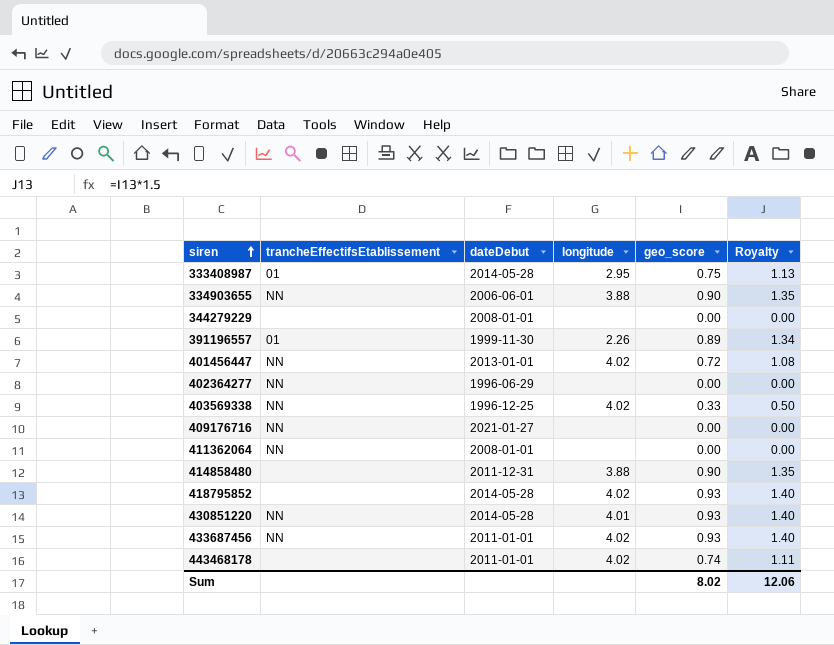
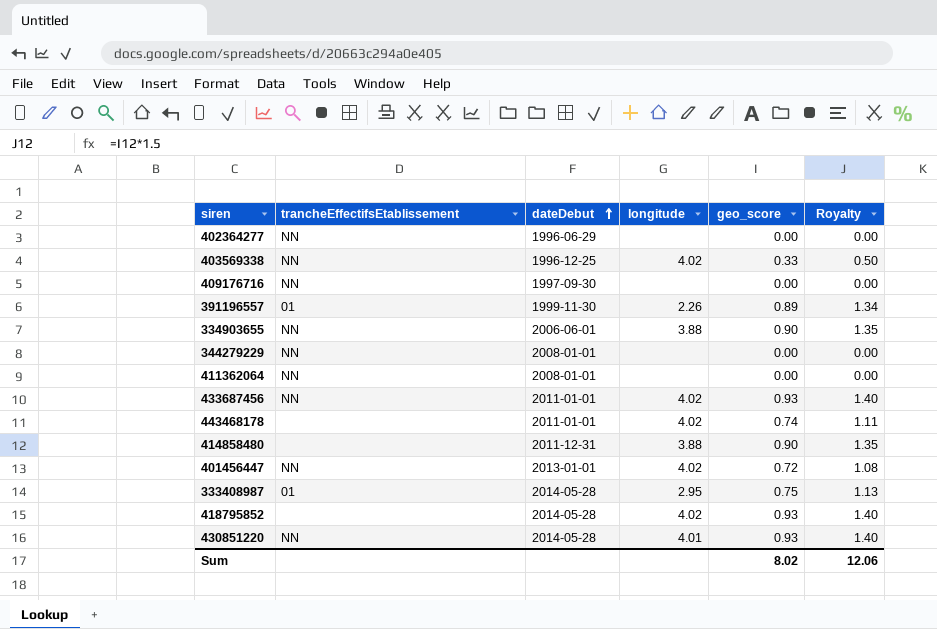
row order: siren ascending -> dateDebut ascending
409176716 | dateDebut: 2021-01-27 -> 1997-09-30
344279229 | trancheEffectifsEtablissement: none -> NN

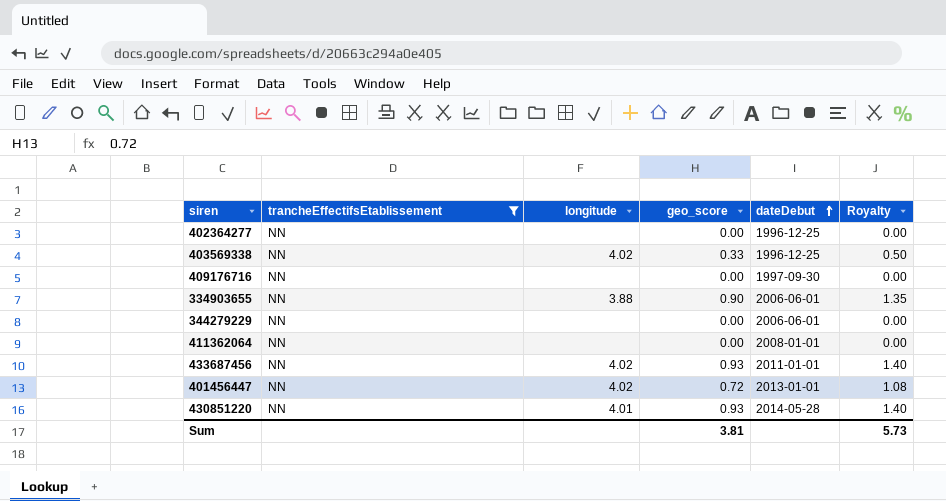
filter: none -> trancheEffectifsEtablissement = NN
column dateDebut | position: 3 -> 5
402364277 | dateDebut: 1996-06-29 -> 1996-12-25
344279229 | dateDebut: 2008-01-01 -> 2006-06-01
Sum | geo_score: 8.02 -> 3.81
Sum | Royalty: 12.06 -> 5.73

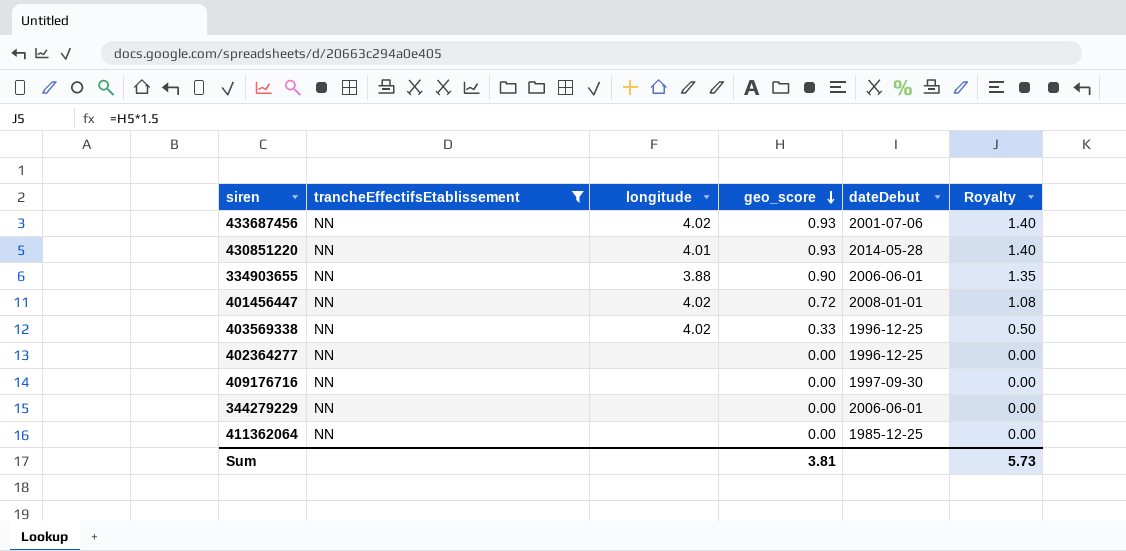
row order: dateDebut ascending -> geo_score descending
433687456 | dateDebut: 2011-01-01 -> 2001-07-06
401456447 | dateDebut: 2013-01-01 -> 2008-01-01
411362064 | dateDebut: 2008-01-01 -> 1985-12-25

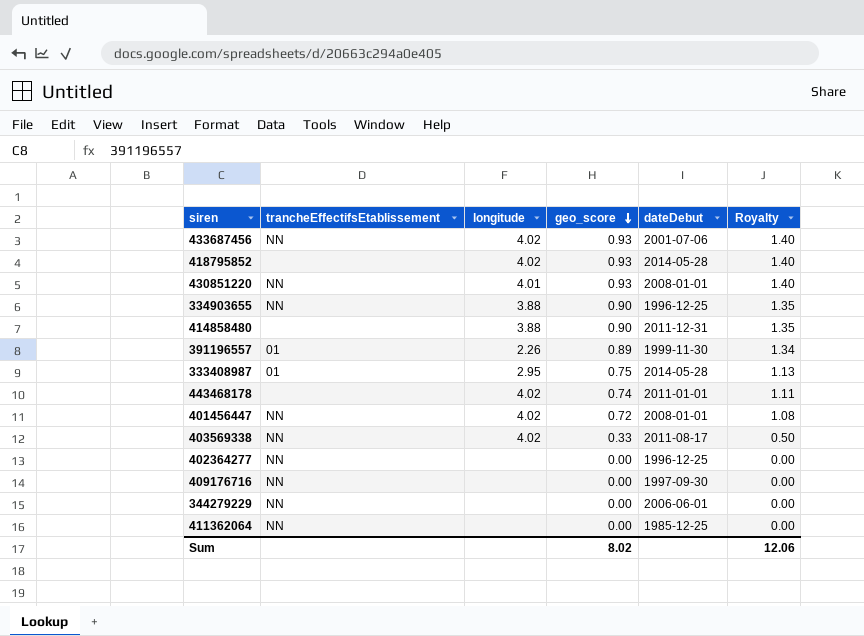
filter: trancheEffectifsEtablissement = NN -> none
430851220 | dateDebut: 2014-05-28 -> 2008-01-01
334903655 | dateDebut: 2006-06-01 -> 1996-12-25
403569338 | dateDebut: 1996-12-25 -> 2011-08-17
Sum | geo_score: 3.81 -> 8.02
Sum | Royalty: 5.73 -> 12.06

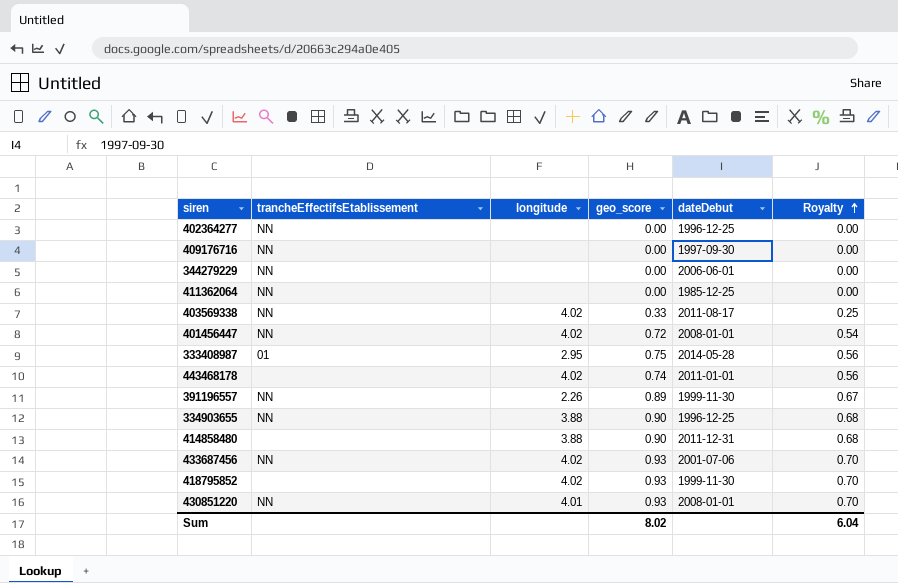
row order: geo_score descending -> Royalty ascending
column Royalty | formula: [geo_score] * 1.5 -> [geo_score] * 0.75
391196557 | trancheEffectifsEtablissement: 01 -> NN
418795852 | dateDebut: 2014-05-28 -> 1999-11-30
Sum | Royalty: 12.06 -> 6.04

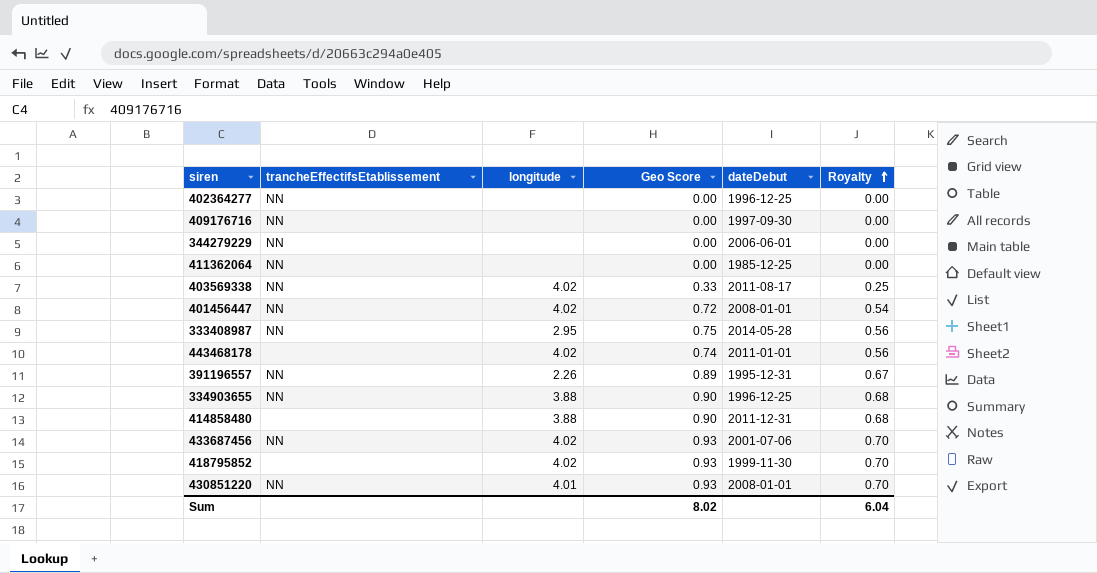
column name: geo_score -> Geo Score
333408987 | trancheEffectifsEtablissement: 01 -> NN
391196557 | dateDebut: 1999-11-30 -> 1995-12-31

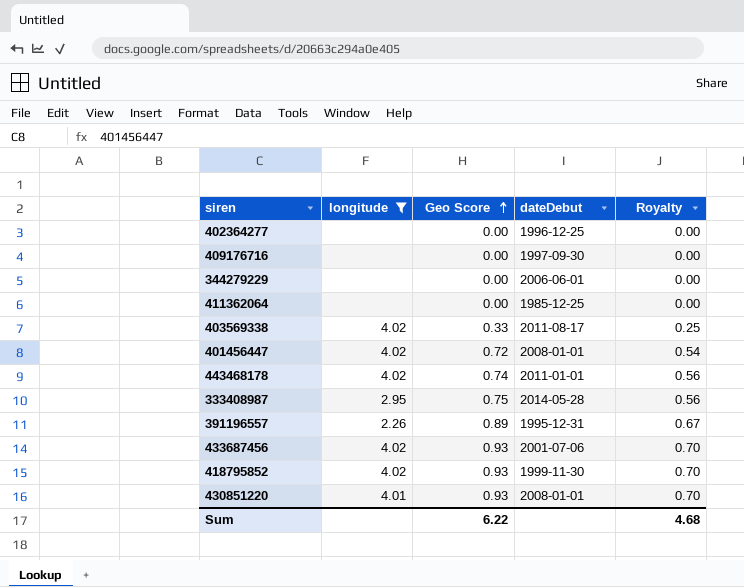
filter: none -> longitude != 3.88
row order: Royalty ascending -> Geo Score ascending
column trancheEffectifsEtablissement | position: 2 -> none
Sum | Geo Score: 8.02 -> 6.22
Sum | Royalty: 6.04 -> 4.68

